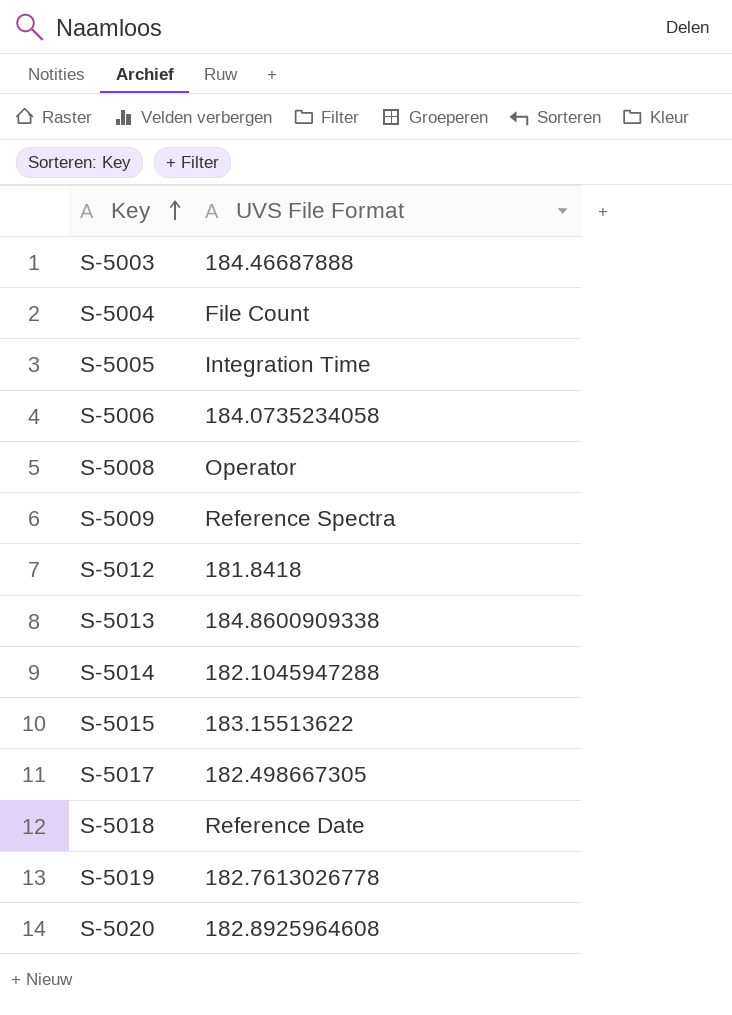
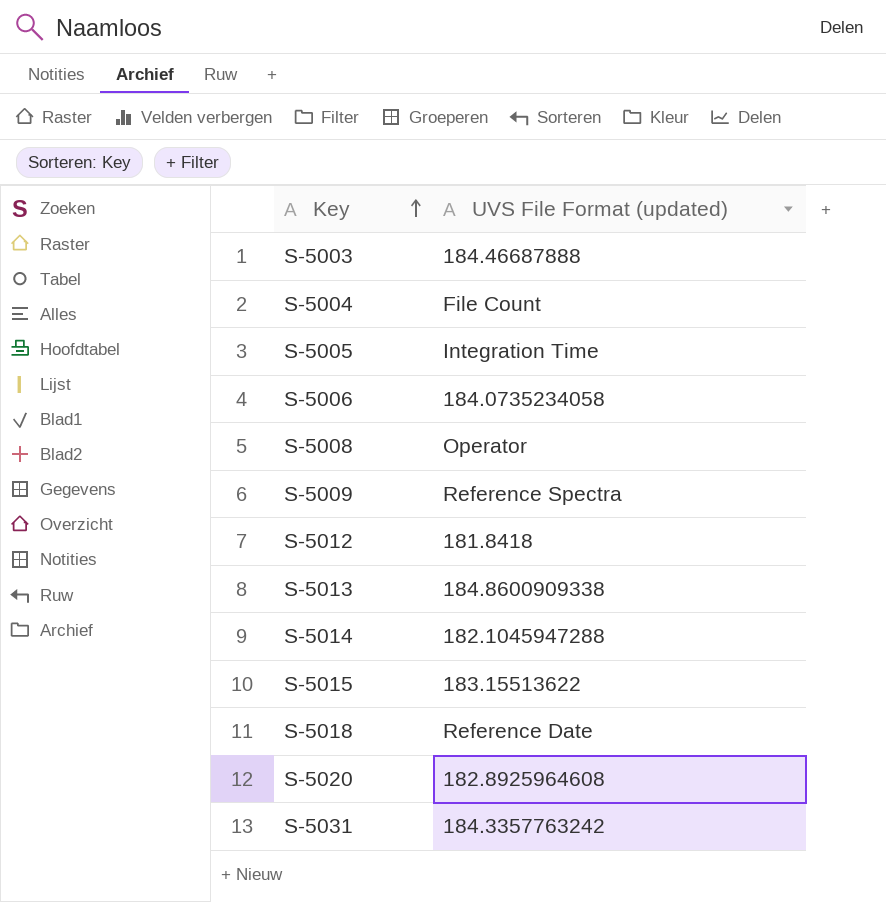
column name: UVS File Format -> UVS File Format (updated)
row S-5017: 182.498667305 -> none
row S-5019: 182.7613026778 -> none
row S-5031: none -> 184.3357763242

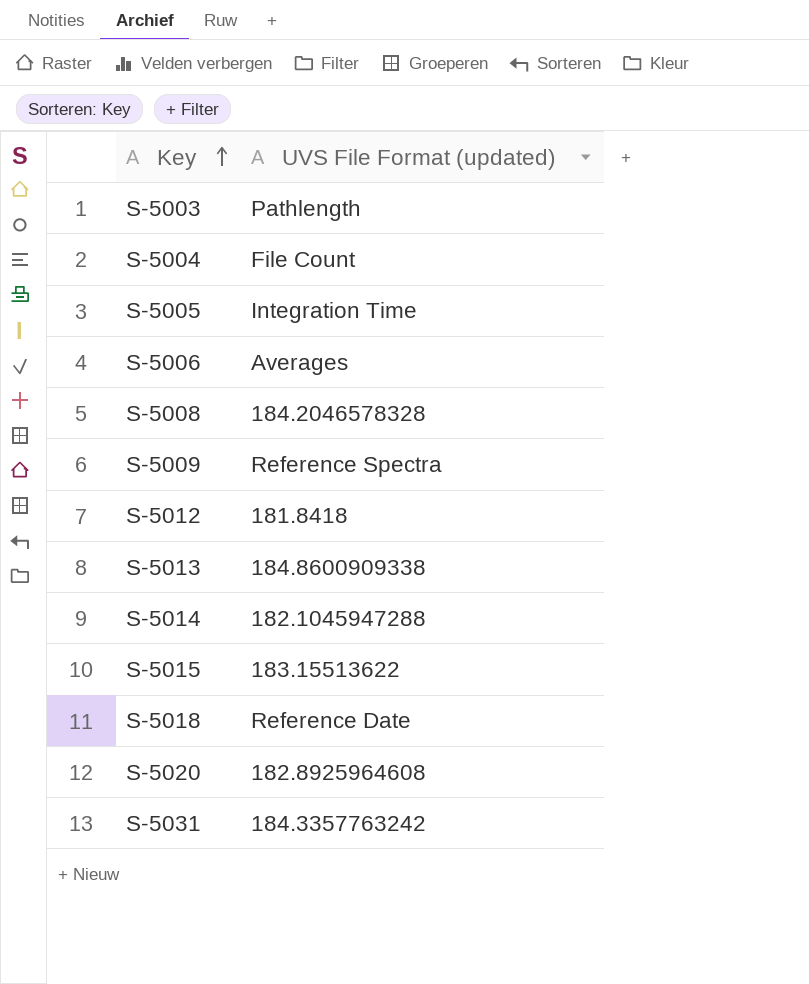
S-5003 | UVS File Format (updated): 184.46687888 -> Pathlength
S-5006 | UVS File Format (updated): 184.0735234058 -> Averages
S-5008 | UVS File Format (updated): Operator -> 184.2046578328

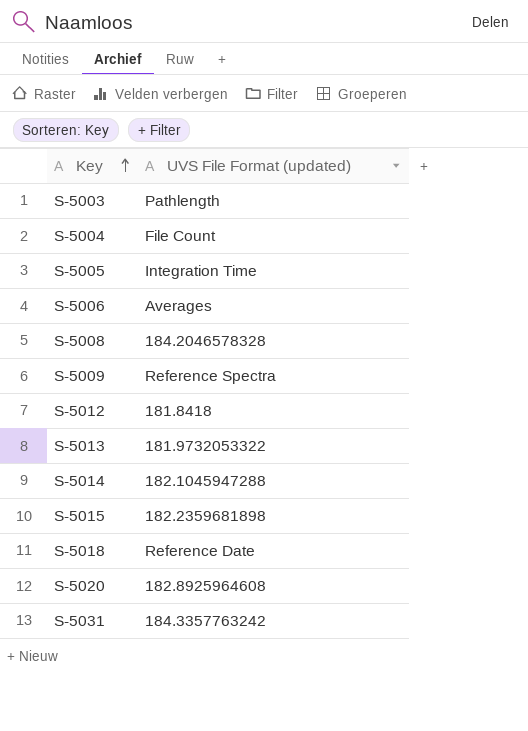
S-5013 | UVS File Format (updated): 184.8600909338 -> 181.9732053322
S-5015 | UVS File Format (updated): 183.15513622 -> 182.2359681898

